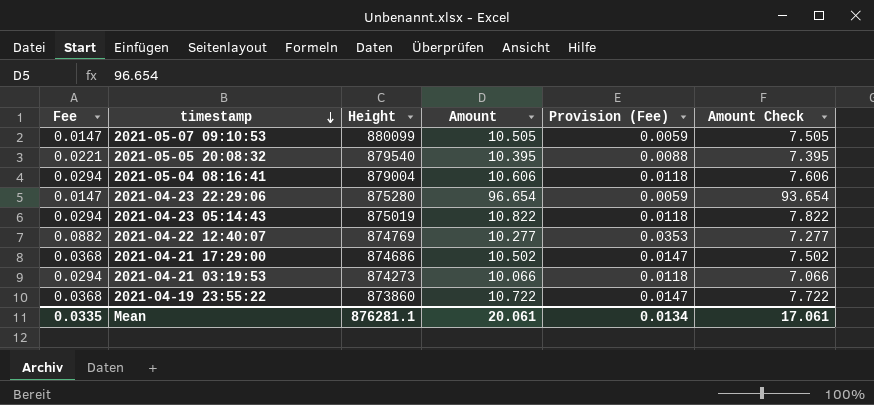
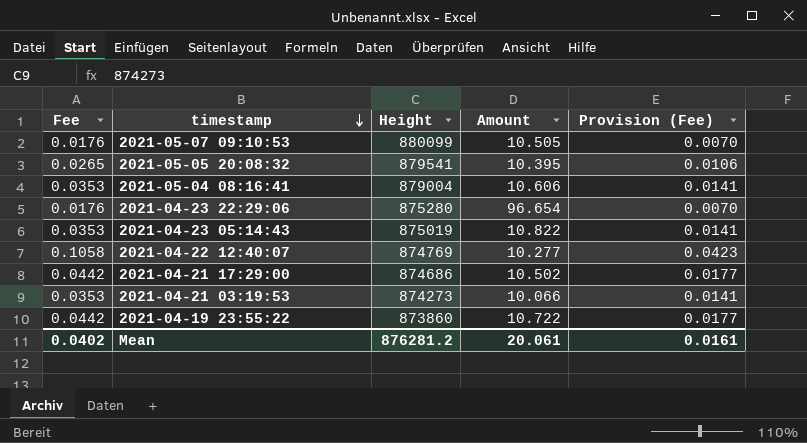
column Amount Check | formula: [Amount] - 3 -> none
2021-05-07 09:10:53 | Fee: 0.0147 -> 0.0176
2021-05-07 09:10:53 | Provision (Fee): 0.0059 -> 0.0070
2021-05-05 20:08:32 | Fee: 0.0221 -> 0.0265
2021-05-05 20:08:32 | Height: 879540 -> 879541
2021-05-05 20:08:32 | Provision (Fee): 0.0088 -> 0.0106
2021-05-04 08:16:41 | Fee: 0.0294 -> 0.0353
2021-05-04 08:16:41 | Provision (Fee): 0.0118 -> 0.0141
2021-04-23 22:29:06 | Fee: 0.0147 -> 0.0176
2021-04-23 22:29:06 | Provision (Fee): 0.0059 -> 0.0070
2021-04-23 05:14:43 | Fee: 0.0294 -> 0.0353
2021-04-23 05:14:43 | Provision (Fee): 0.0118 -> 0.0141
2021-04-22 12:40:07 | Fee: 0.0882 -> 0.1058
2021-04-22 12:40:07 | Provision (Fee): 0.0353 -> 0.0423
2021-04-21 17:29:00 | Fee: 0.0368 -> 0.0442
2021-04-21 17:29:00 | Provision (Fee): 0.0147 -> 0.0177
2021-04-21 03:19:53 | Fee: 0.0294 -> 0.0353
2021-04-21 03:19:53 | Provision (Fee): 0.0118 -> 0.0141
2021-04-19 23:55:22 | Fee: 0.0368 -> 0.0442
2021-04-19 23:55:22 | Provision (Fee): 0.0147 -> 0.0177
Mean | Fee: 0.0335 -> 0.0402
Mean | Height: 876281.1 -> 876281.2
Mean | Provision (Fee): 0.0134 -> 0.0161

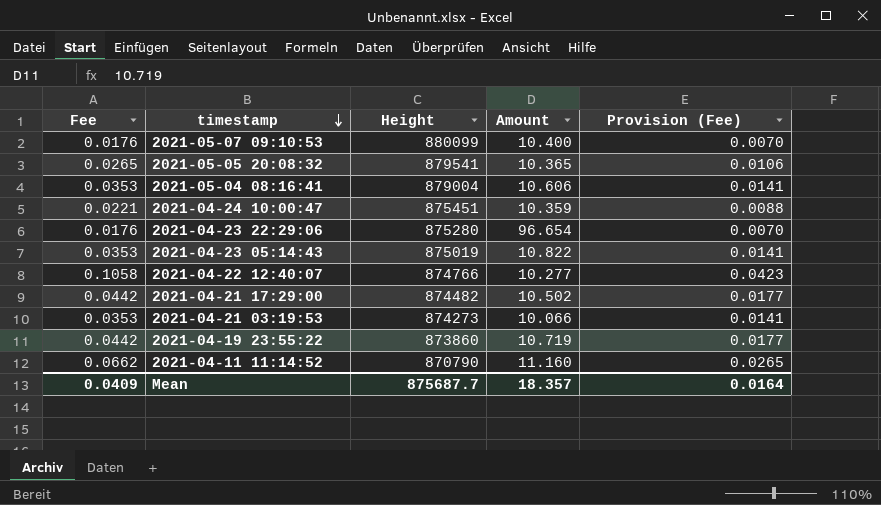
2021-05-07 09:10:53 | Amount: 10.505 -> 10.400
2021-05-05 20:08:32 | Amount: 10.395 -> 10.365
row 2021-04-24 10:00:47: none -> 0.0221 | 875451 | 10.359 | 0.0088
2021-04-22 12:40:07 | Height: 874769 -> 874766
2021-04-21 17:29:00 | Height: 874686 -> 874482
2021-04-19 23:55:22 | Amount: 10.722 -> 10.719
row 2021-04-11 11:14:52: none -> 0.0662 | 870790 | 11.160 | 0.0265
Mean | Fee: 0.0402 -> 0.0409
Mean | Height: 876281.2 -> 875687.7
Mean | Amount: 20.061 -> 18.357
Mean | Provision (Fee): 0.0161 -> 0.0164

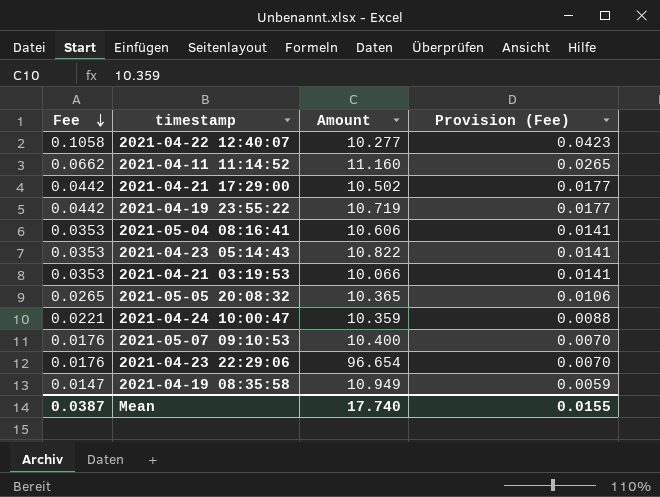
row order: timestamp descending -> Fee descending
column Height | position: 3 -> none
row 2021-04-19 08:35:58: none -> 0.0147 | 10.949 | 0.0059
Mean | Fee: 0.0409 -> 0.0387
Mean | Amount: 18.357 -> 17.740
Mean | Provision (Fee): 0.0164 -> 0.0155

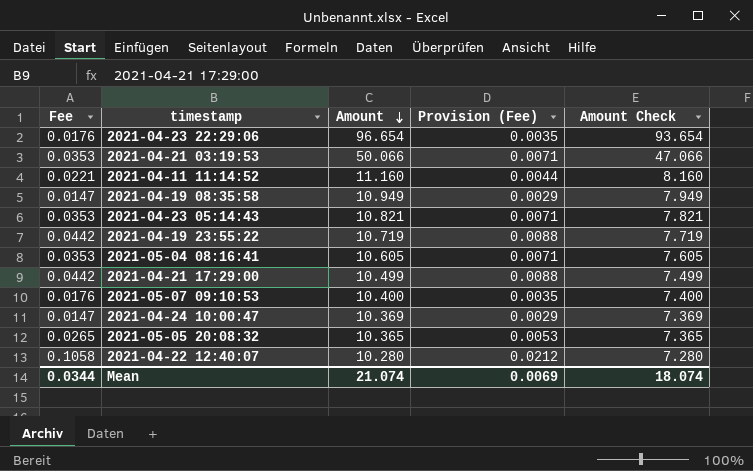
row order: Fee descending -> Amount descending
column Provision (Fee) | formula: [Fee] * 0.4 -> [Fee] * 0.2
column Amount Check | formula: none -> [Amount] - 3
2021-04-21 03:19:53 | Amount: 10.066 -> 50.066
2021-04-11 11:14:52 | Fee: 0.0662 -> 0.0221
2021-04-23 05:14:43 | Amount: 10.822 -> 10.821
2021-05-04 08:16:41 | Amount: 10.606 -> 10.605
2021-04-21 17:29:00 | Amount: 10.502 -> 10.499
2021-04-24 10:00:47 | Fee: 0.0221 -> 0.0147
2021-04-24 10:00:47 | Amount: 10.359 -> 10.369
2021-04-22 12:40:07 | Amount: 10.277 -> 10.280
Mean | Fee: 0.0387 -> 0.0344
Mean | Amount: 17.740 -> 21.074
Mean | Provision (Fee): 0.0155 -> 0.0069

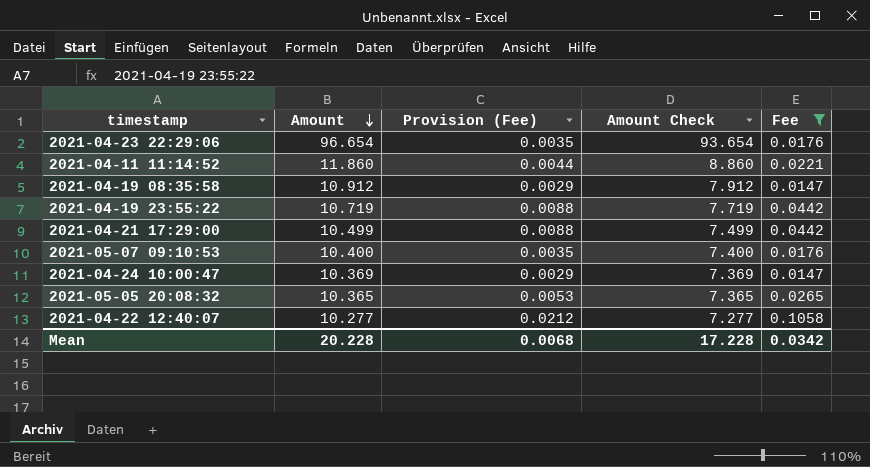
filter: none -> Fee != 0.0353
column Fee | position: 1 -> 5
2021-04-11 11:14:52 | Amount: 11.160 -> 11.860
2021-04-11 11:14:52 | Amount Check: 8.160 -> 8.860
2021-04-19 08:35:58 | Amount: 10.949 -> 10.912
2021-04-19 08:35:58 | Amount Check: 7.949 -> 7.912
2021-04-22 12:40:07 | Amount: 10.280 -> 10.277
2021-04-22 12:40:07 | Amount Check: 7.280 -> 7.277
Mean | Amount: 21.074 -> 20.228
Mean | Provision (Fee): 0.0069 -> 0.0068
Mean | Amount Check: 18.074 -> 17.228
Mean | Fee: 0.0344 -> 0.0342

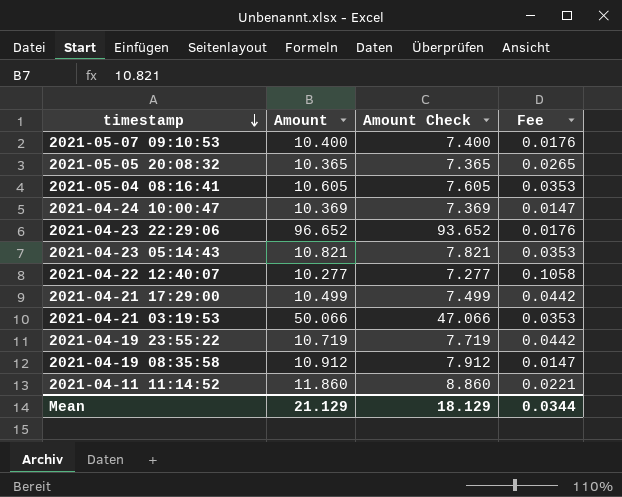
filter: Fee != 0.0353 -> none
row order: Amount descending -> timestamp descending
column Provision (Fee) | formula: [Fee] * 0.2 -> none
2021-04-23 22:29:06 | Amount: 96.654 -> 96.652
2021-04-23 22:29:06 | Amount Check: 93.654 -> 93.652
Mean | Amount: 20.228 -> 21.129
Mean | Amount Check: 17.228 -> 18.129
Mean | Fee: 0.0342 -> 0.0344

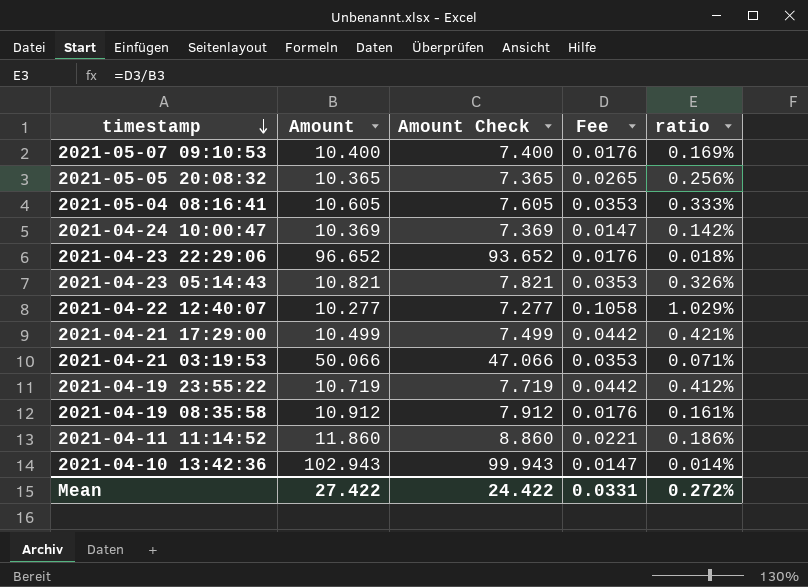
column ratio | formula: none -> [Fee] / [Amount]
2021-04-19 08:35:58 | Fee: 0.0147 -> 0.0176
row 2021-04-10 13:42:36: none -> 102.943 | 99.943 | 0.0147 | 0.014%
Mean | Amount: 21.129 -> 27.422
Mean | Amount Check: 18.129 -> 24.422
Mean | Fee: 0.0344 -> 0.0331

